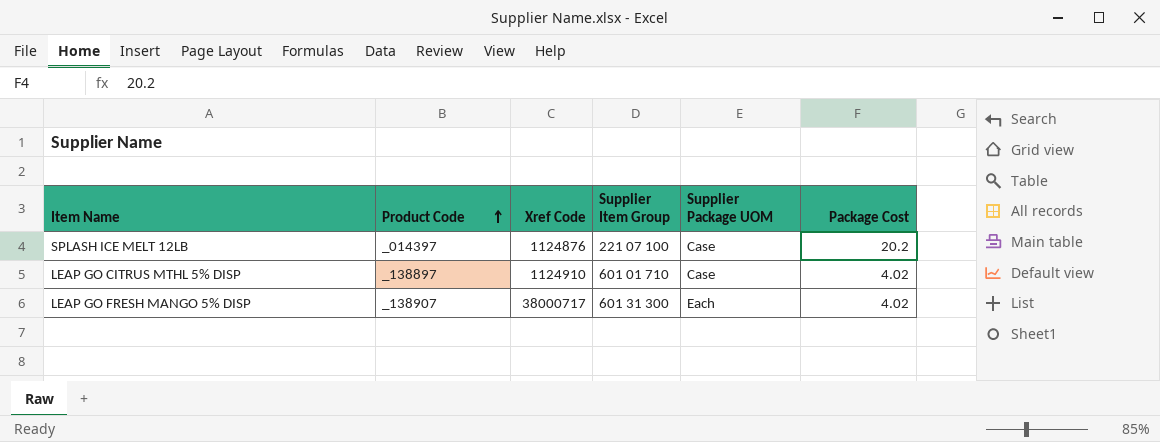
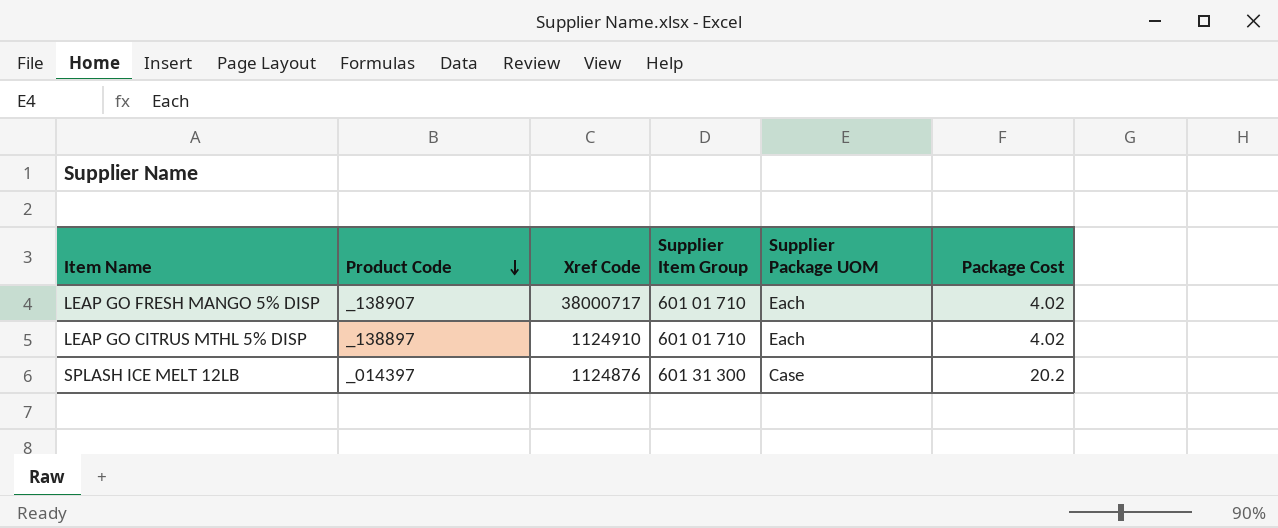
row order: Product Code ascending -> Product Code descending
LEAP GO FRESH MANGO 5% DISP | Supplier Item Group: 601 31 300 -> 601 01 710
LEAP GO CITRUS MTHL 5% DISP | Supplier Package UOM: Case -> Each
SPLASH ICE MELT 12LB | Supplier Item Group: 221 07 100 -> 601 31 300

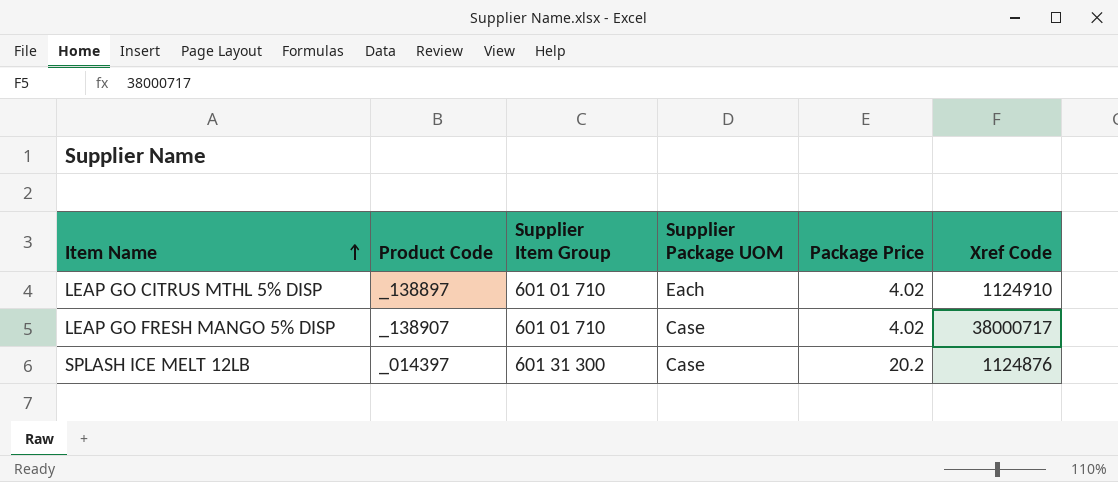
row order: Product Code descending -> Item Name ascending
column name: Package Cost -> Package Price
column Xref Code | position: 3 -> 6
LEAP GO FRESH MANGO 5% DISP | Supplier Package UOM: Each -> Case

